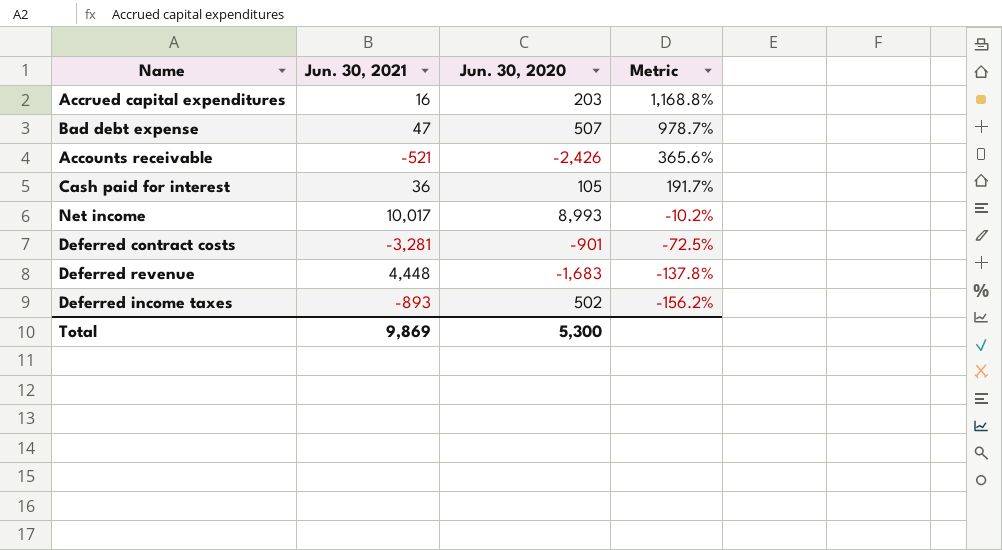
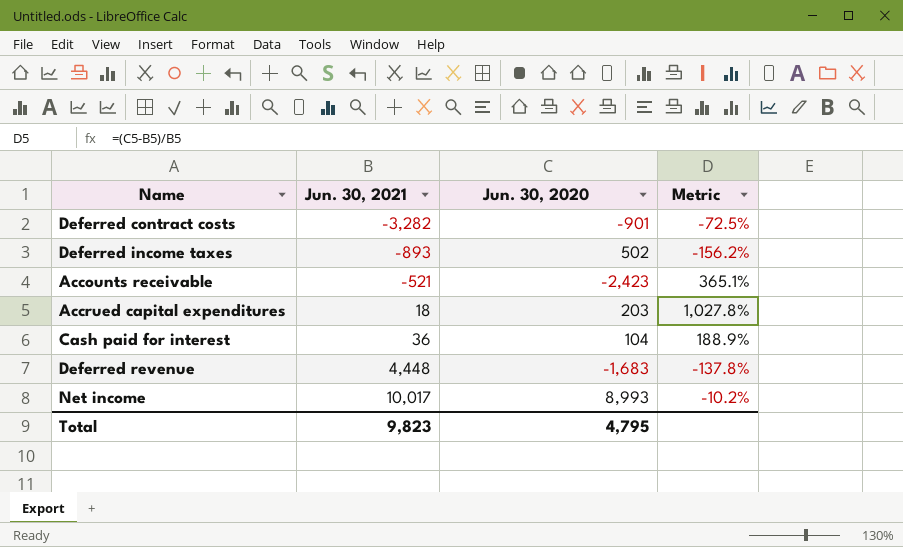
row order: Metric descending -> Jun. 30, 2021 ascending
row Bad debt expense: 47 | 507 | 978.7% -> none
Deferred contract costs | Jun. 30, 2021: -3,281 -> -3,282
Accounts receivable | Jun. 30, 2020: -2,426 -> -2,423
Accounts receivable | Metric: 365.6% -> 365.1%
Accrued capital expenditures | Jun. 30, 2021: 16 -> 18
Accrued capital expenditures | Metric: 1,168.8% -> 1,027.8%
Cash paid for interest | Jun. 30, 2020: 105 -> 104
Cash paid for interest | Metric: 191.7% -> 188.9%
Total | Jun. 30, 2021: 9,869 -> 9,823
Total | Jun. 30, 2020: 5,300 -> 4,795

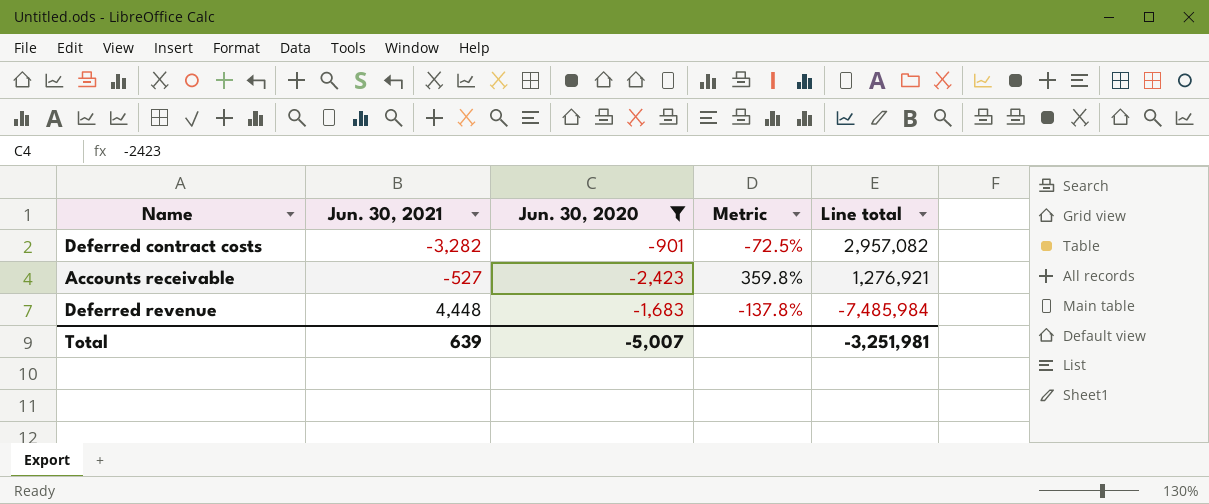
filter: none -> Jun. 30, 2020 <= -901
column Line total | formula: none -> [Jun. 30, 2021] * [Jun. 30, 2020]
Accounts receivable | Jun. 30, 2021: -521 -> -527
Accounts receivable | Metric: 365.1% -> 359.8%
Total | Jun. 30, 2021: 9,823 -> 639
Total | Jun. 30, 2020: 4,795 -> -5,007

